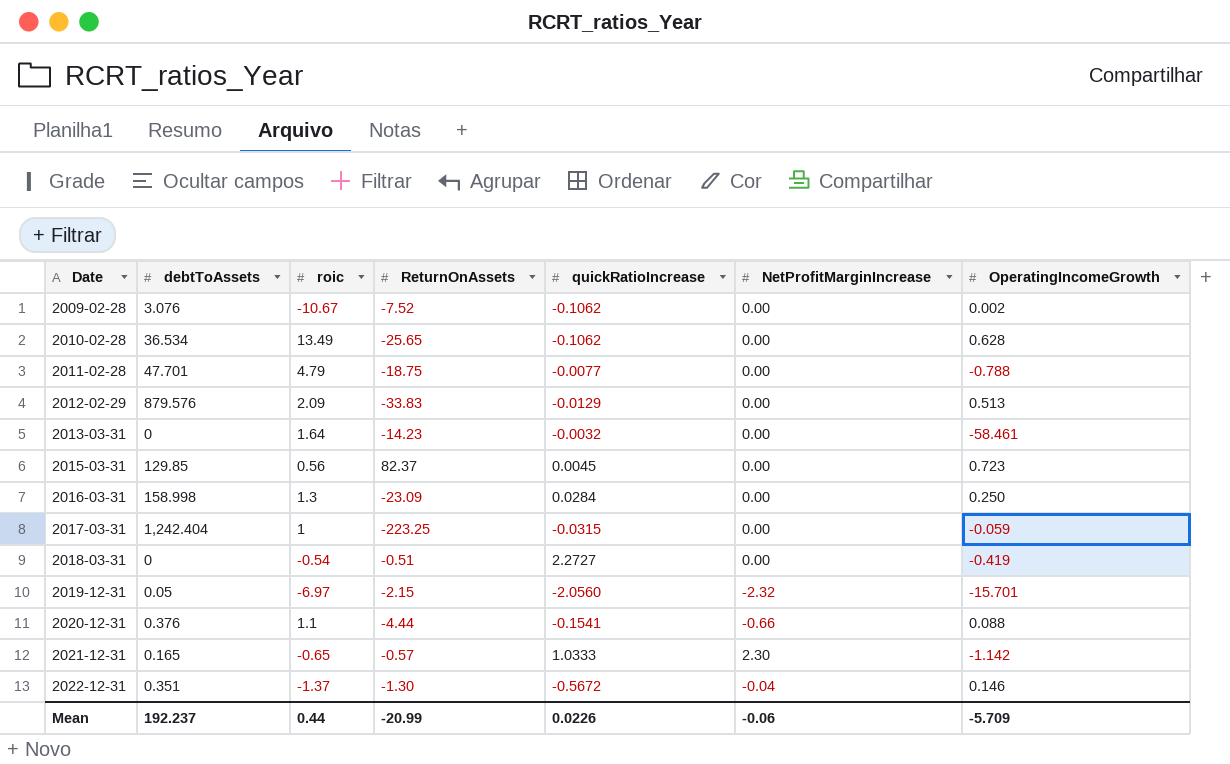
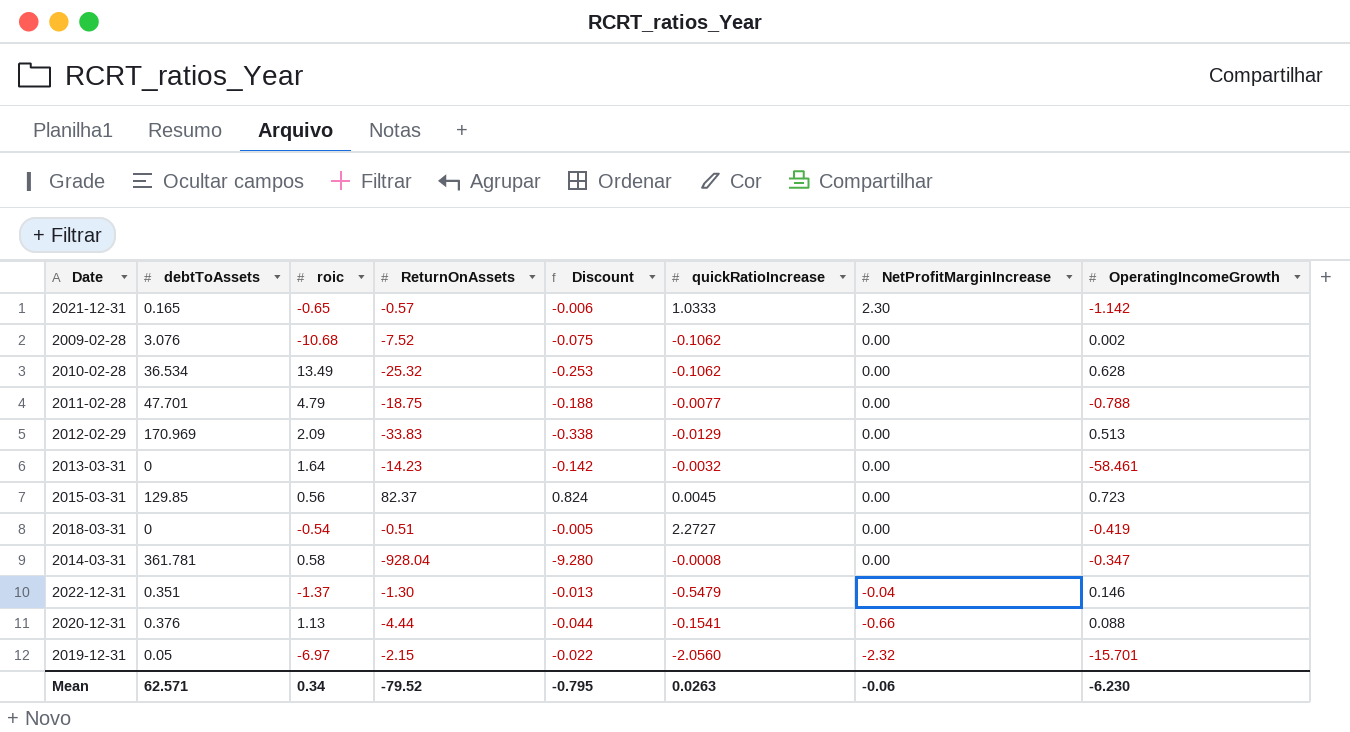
row order: Date ascending -> NetProfitMarginIncrease descending
column Discount | formula: none -> [ReturnOnAssets] * 0.01
row 2016-03-31: 158.998 | 1.3 | -23.09 | 0.0284 | 0.00 | 0.250 -> none
row 2017-03-31: 1,242.404 | 1 | -223.25 | -0.0315 | 0.00 | -0.059 -> none
2009-02-28 | roic: -10.67 -> -10.68
2010-02-28 | ReturnOnAssets: -25.65 -> -25.32
2012-02-29 | debtToAssets: 879.576 -> 170.969
row 2014-03-31: none -> 361.781 | 0.58 | -928.04 | -9.280 | -0.0008 | 0.00 | -0.347
2022-12-31 | quickRatioIncrease: -0.5672 -> -0.5479
2020-12-31 | roic: 1.1 -> 1.13
Mean | debtToAssets: 192.237 -> 62.571
Mean | roic: 0.44 -> 0.34
Mean | ReturnOnAssets: -20.99 -> -79.52
Mean | quickRatioIncrease: 0.0226 -> 0.0263
Mean | OperatingIncomeGrowth: -5.709 -> -6.230

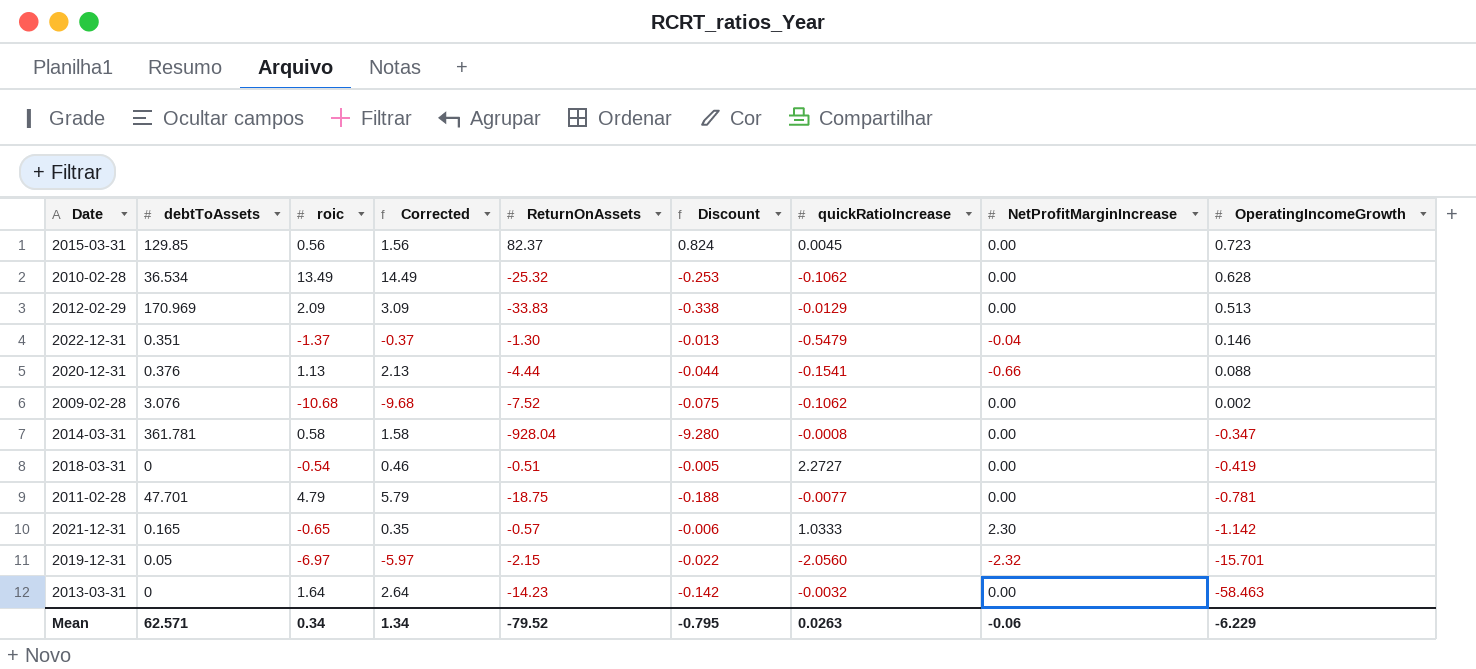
row order: NetProfitMarginIncrease descending -> OperatingIncomeGrowth descending
column Corrected | formula: none -> [roic] + 1
2011-02-28 | OperatingIncomeGrowth: -0.788 -> -0.781
2013-03-31 | OperatingIncomeGrowth: -58.461 -> -58.463
Mean | OperatingIncomeGrowth: -6.230 -> -6.229

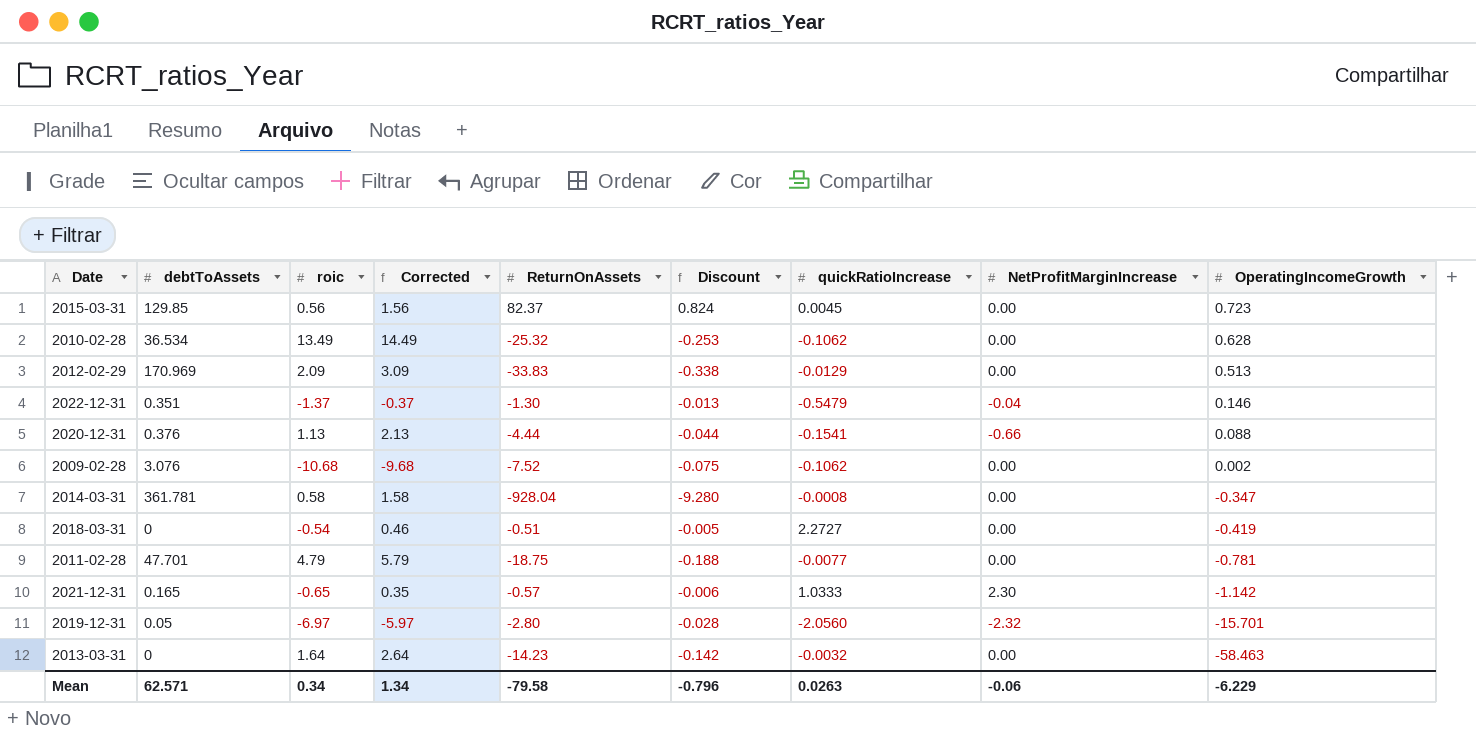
2019-12-31 | ReturnOnAssets: -2.15 -> -2.80
2019-12-31 | Discount: -0.022 -> -0.028
Mean | ReturnOnAssets: -79.52 -> -79.58
Mean | Discount: -0.795 -> -0.796

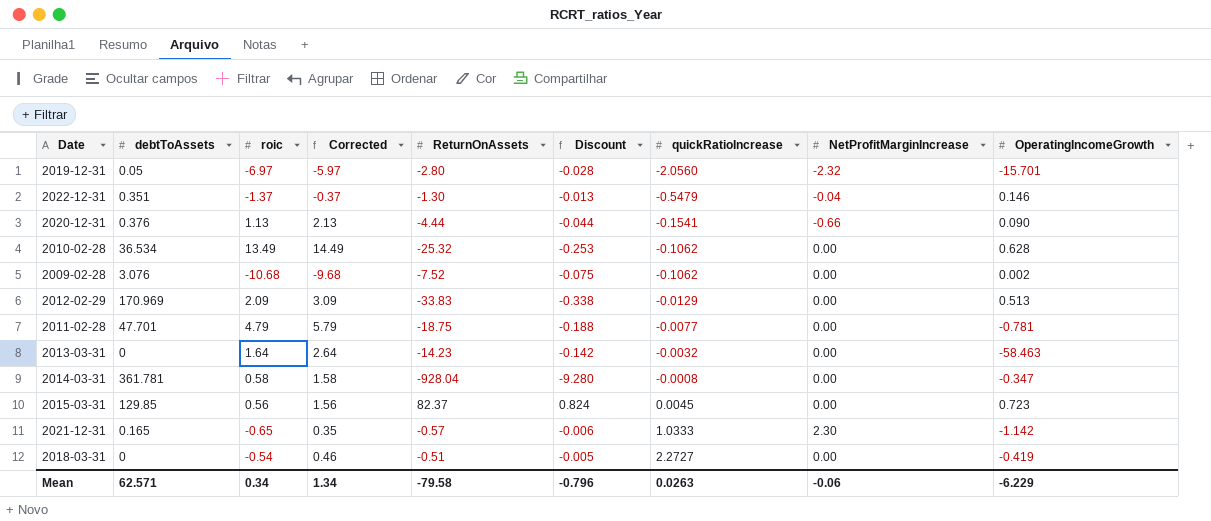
row order: OperatingIncomeGrowth descending -> quickRatioIncrease ascending
2020-12-31 | OperatingIncomeGrowth: 0.088 -> 0.090

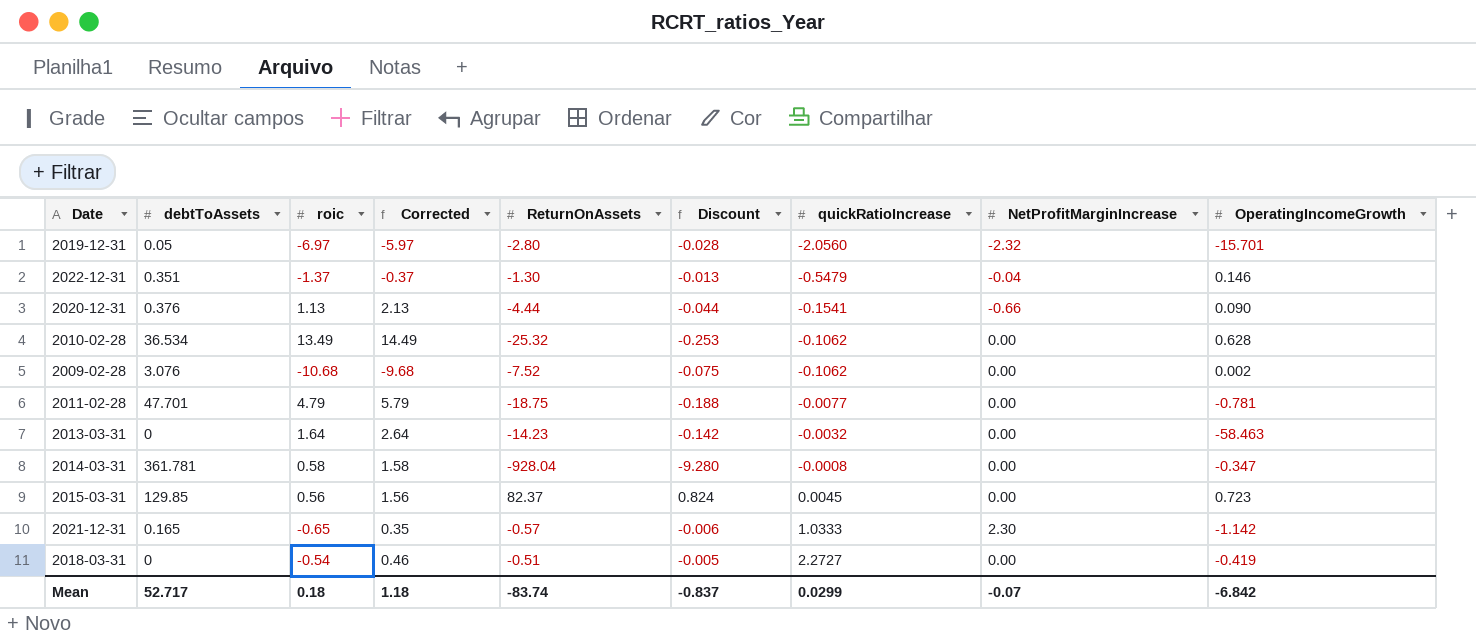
row 2012-02-29: 170.969 | 2.09 | 3.09 | -33.83 | -0.338 | -0.0129 | 0.00 | 0.513 -> none
Mean | debtToAssets: 62.571 -> 52.717
Mean | roic: 0.34 -> 0.18
Mean | Corrected: 1.34 -> 1.18
Mean | ReturnOnAssets: -79.58 -> -83.74
Mean | Discount: -0.796 -> -0.837
Mean | quickRatioIncrease: 0.0263 -> 0.0299
Mean | NetProfitMarginIncrease: -0.06 -> -0.07
Mean | OperatingIncomeGrowth: -6.229 -> -6.842

